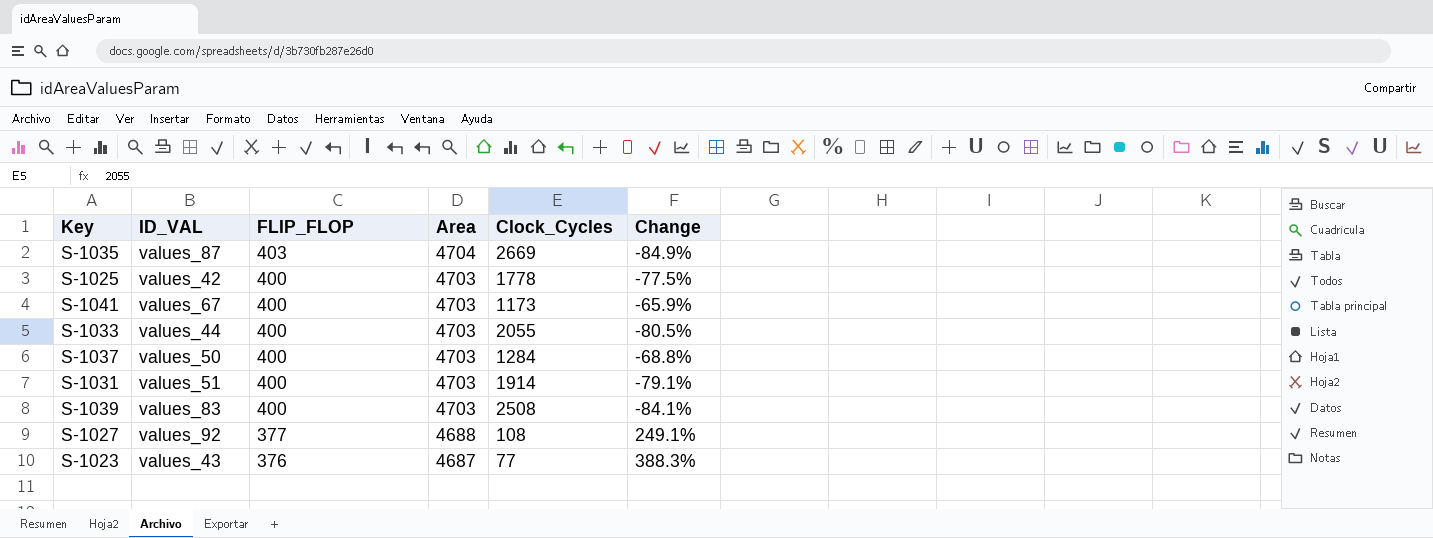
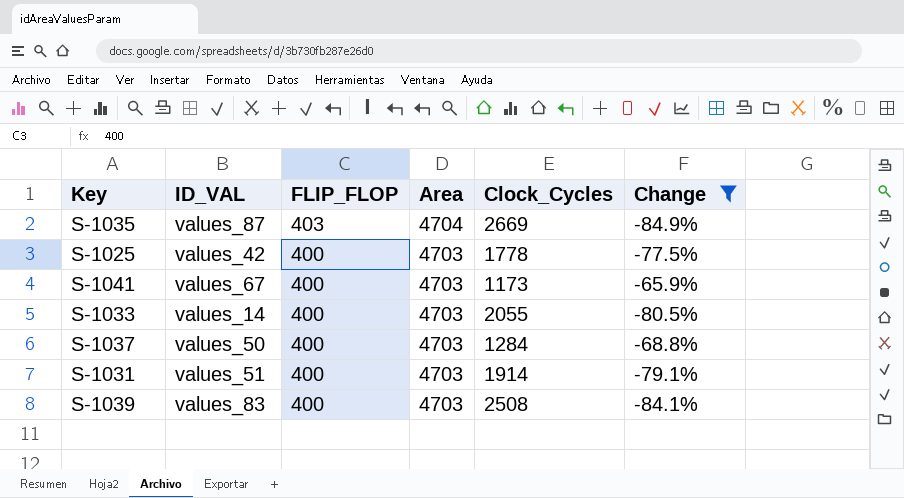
filter: none -> Change <= -65.9%
S-1033 | ID_VAL: values_44 -> values_14

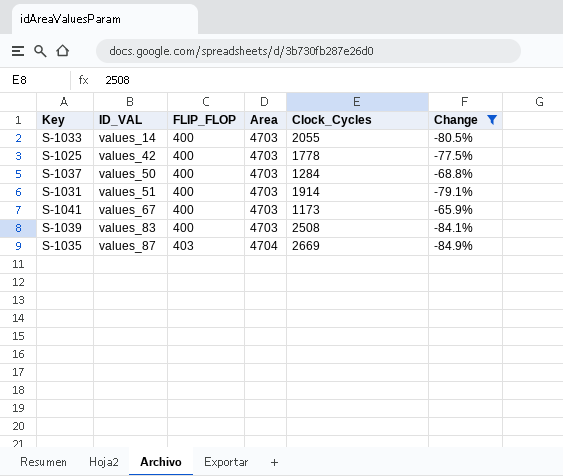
row order: FLIP_FLOP descending -> ID_VAL ascending

